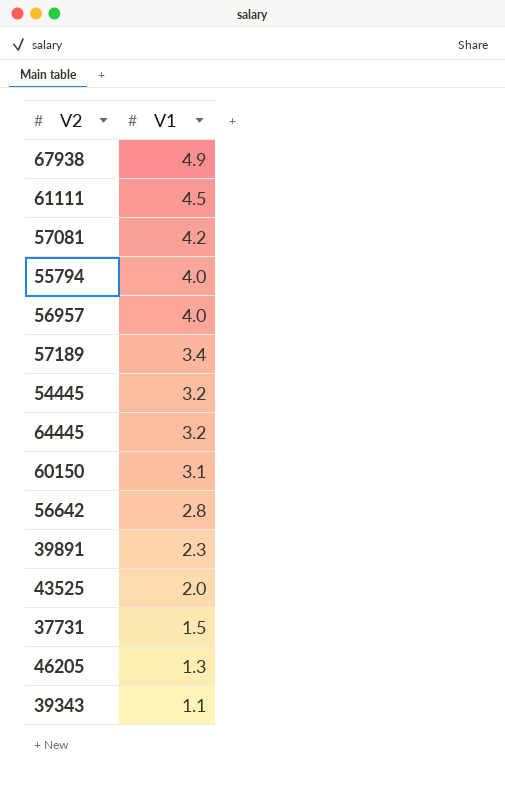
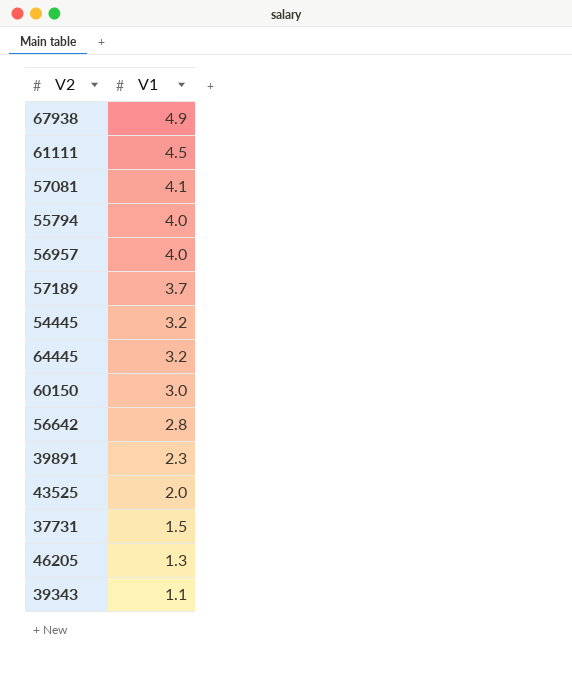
57081 | V1: 4.2 -> 4.1
57189 | V1: 3.4 -> 3.7
60150 | V1: 3.1 -> 3.0

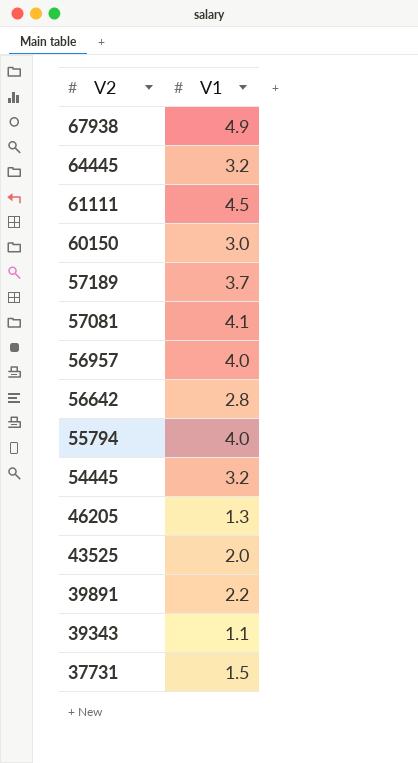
row order: V1 descending -> V2 descending
39891 | V1: 2.3 -> 2.2

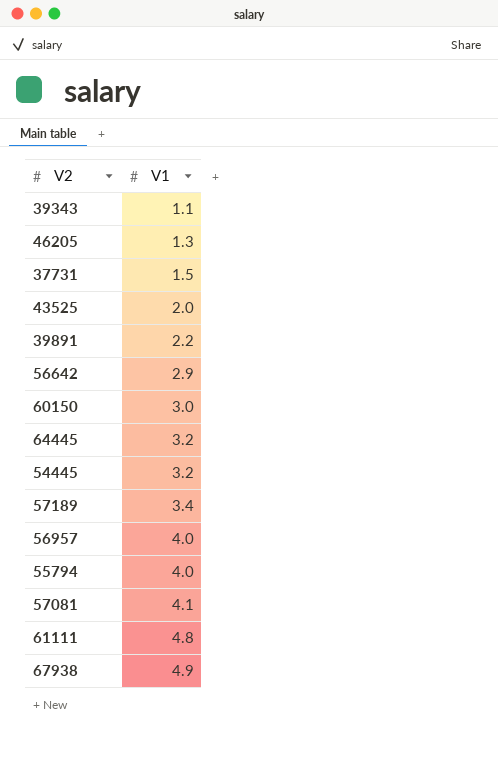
row order: V2 descending -> V1 ascending
56642 | V1: 2.8 -> 2.9
57189 | V1: 3.7 -> 3.4
61111 | V1: 4.5 -> 4.8

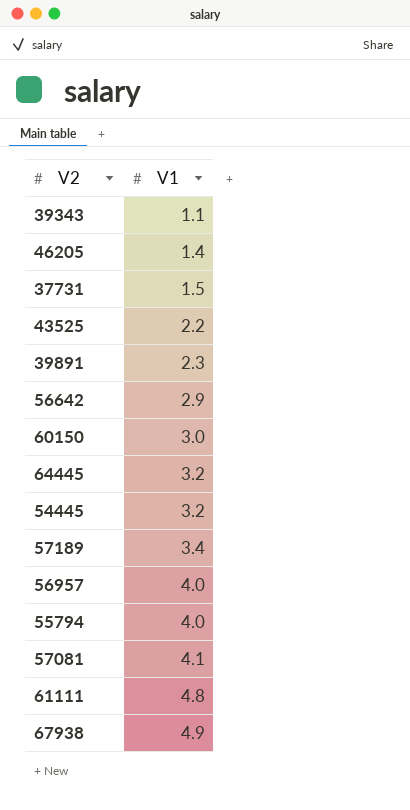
46205 | V1: 1.3 -> 1.4
43525 | V1: 2.0 -> 2.2
39891 | V1: 2.2 -> 2.3

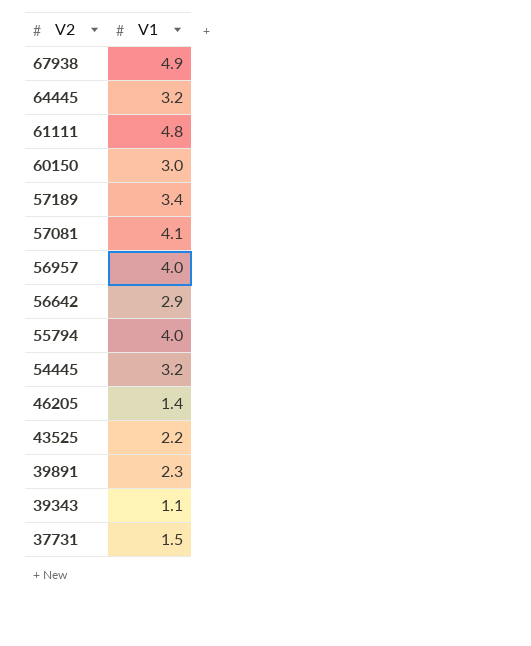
row order: V1 ascending -> V2 descending

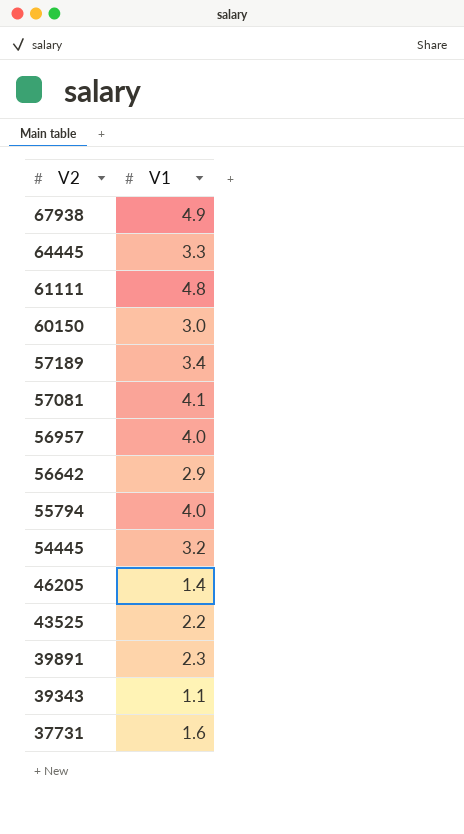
64445 | V1: 3.2 -> 3.3
37731 | V1: 1.5 -> 1.6

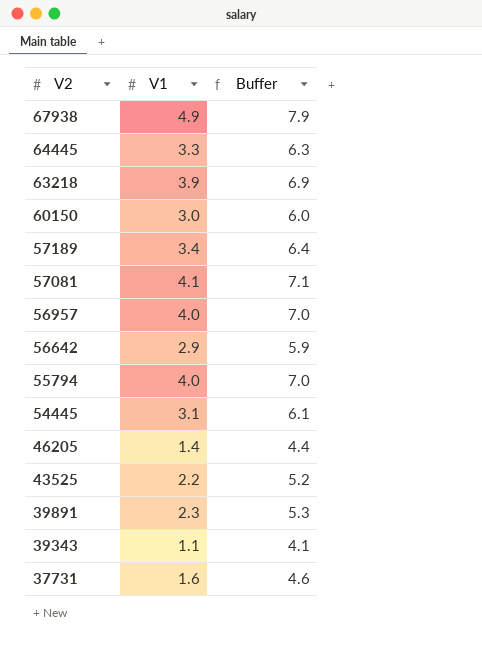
column Buffer | formula: none -> [V1] + 3
row 61111: 4.8 -> none
row 63218: none -> 3.9 | 6.9
54445 | V1: 3.2 -> 3.1

